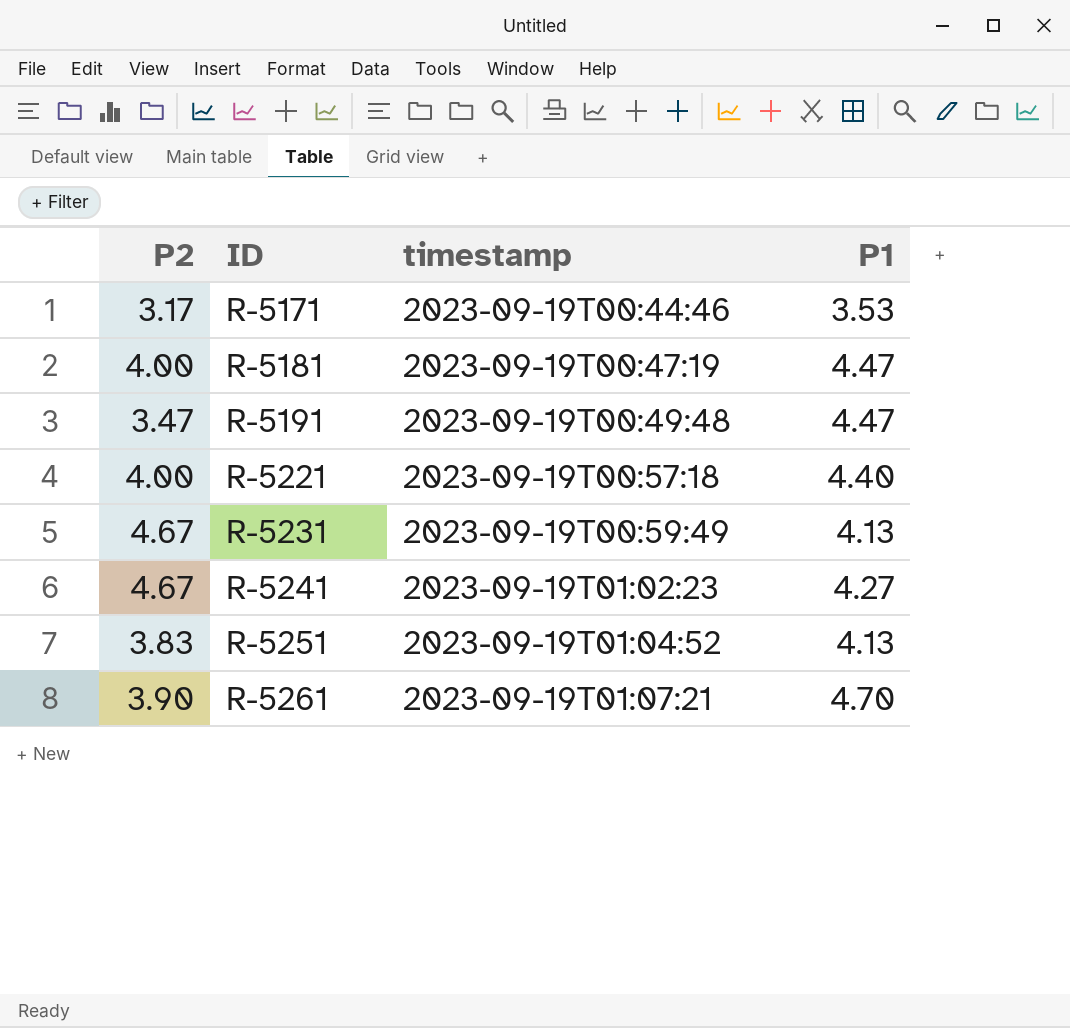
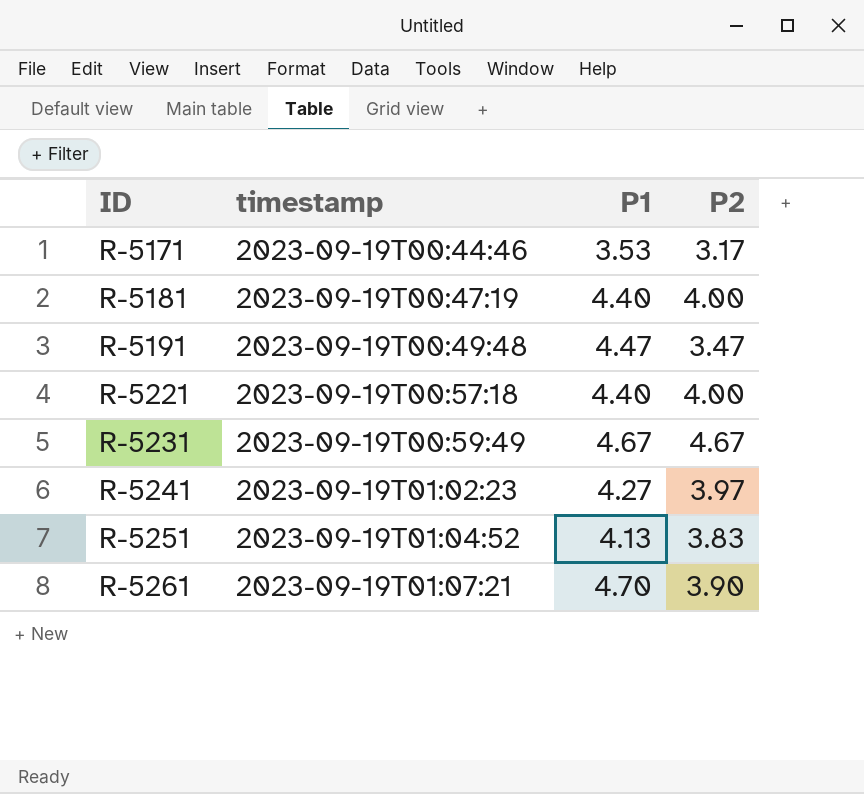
column P2 | position: 1 -> 4
R-5181 | P1: 4.47 -> 4.40
R-5231 | P1: 4.13 -> 4.67
R-5241 | P2: 4.67 -> 3.97

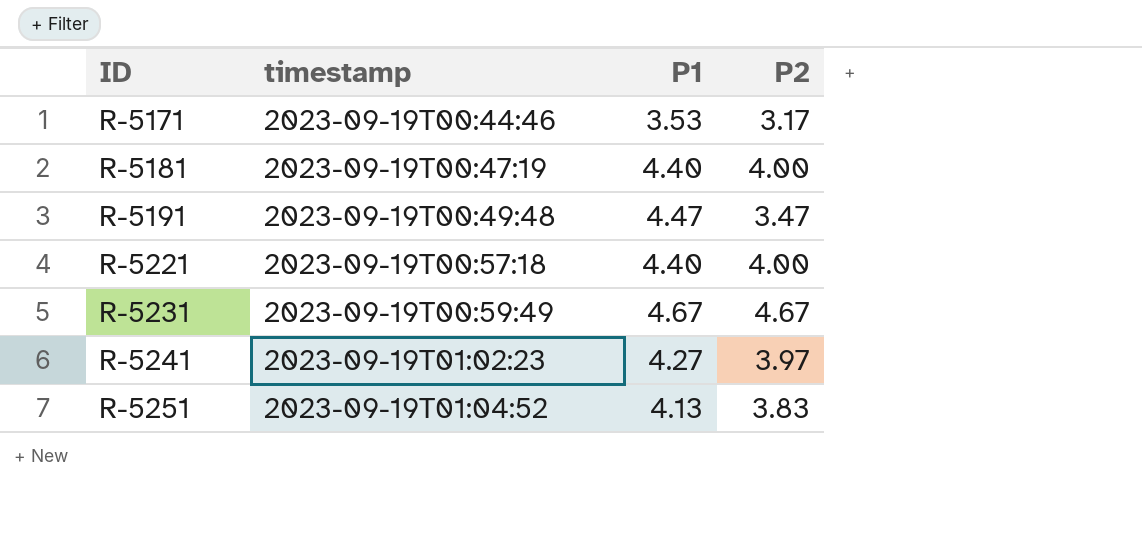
row R-5261: 2023-09-19T01:07:21 | 4.70 | 3.90 -> none

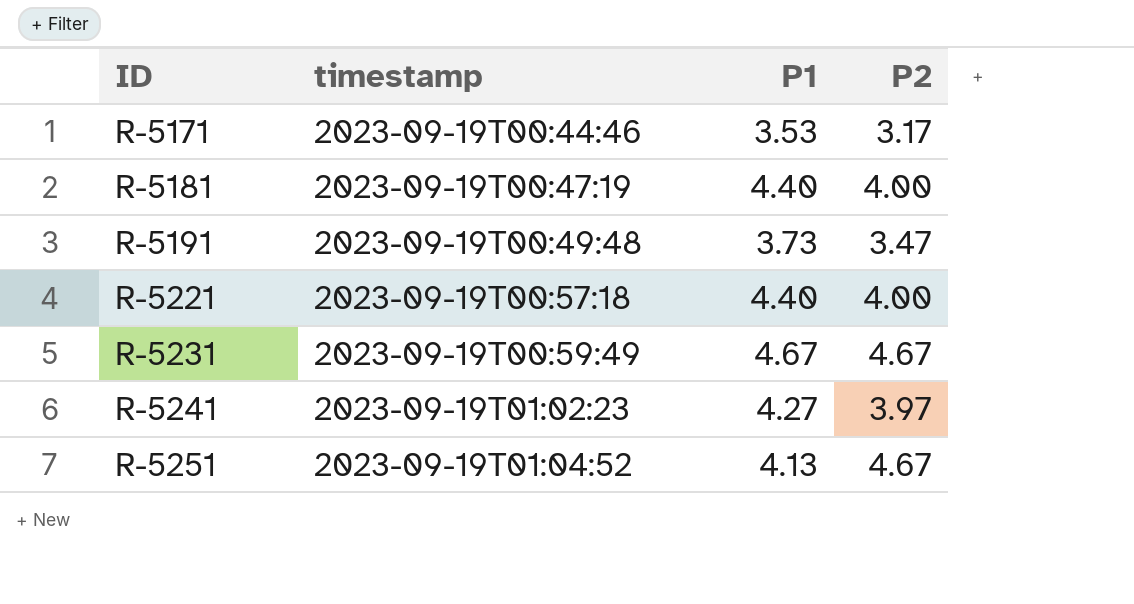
R-5191 | P1: 4.47 -> 3.73
R-5251 | P2: 3.83 -> 4.67

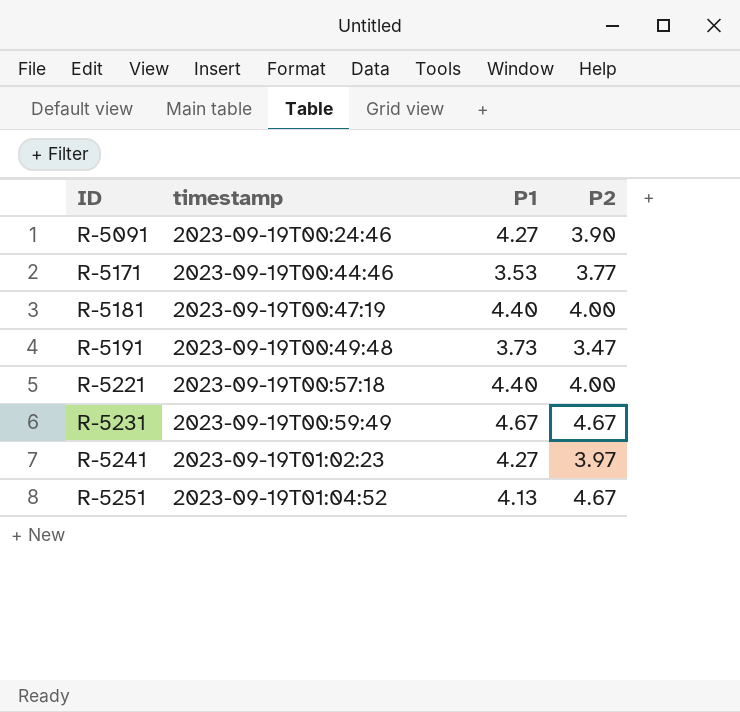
row R-5091: none -> 2023-09-19T00:24:46 | 4.27 | 3.90
R-5171 | P2: 3.17 -> 3.77

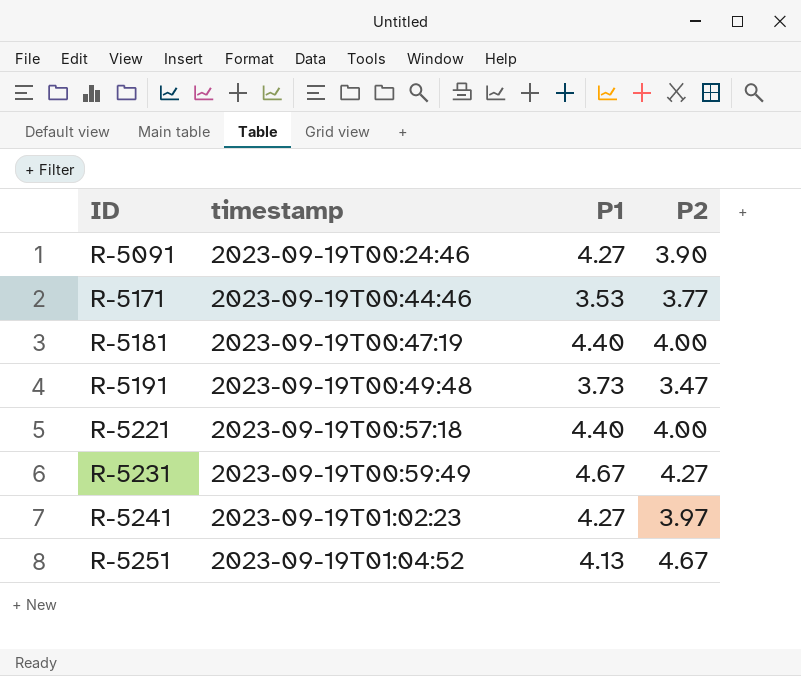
R-5231 | P2: 4.67 -> 4.27

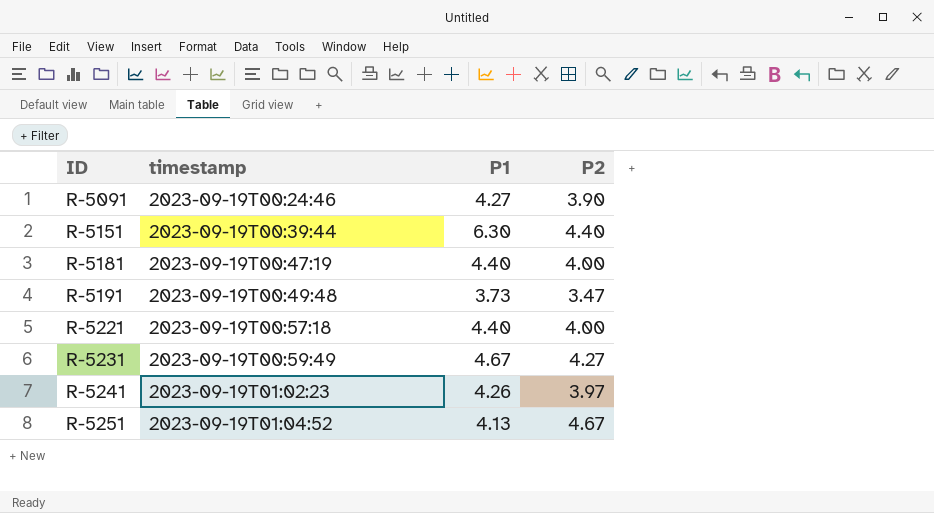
row R-5171: 2023-09-19T00:44:46 | 3.53 | 3.77 -> none
row R-5151: none -> 2023-09-19T00:39:44 | 6.30 | 4.40
R-5241 | P1: 4.27 -> 4.26

